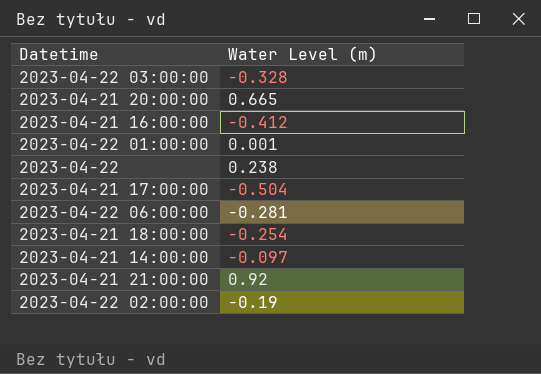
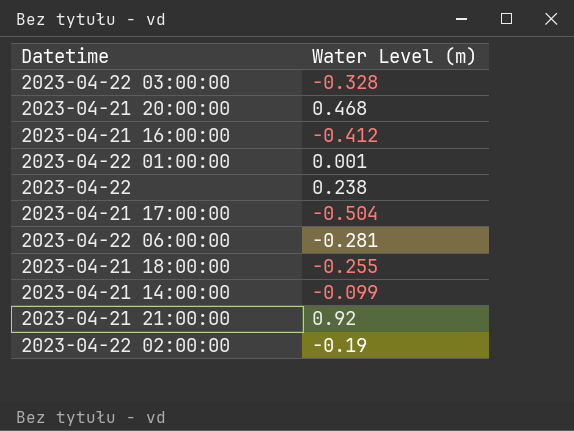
2023-04-21 20:00:00 | Water Level (m): 0.665 -> 0.468
2023-04-21 18:00:00 | Water Level (m): -0.254 -> -0.255
2023-04-21 14:00:00 | Water Level (m): -0.097 -> -0.099

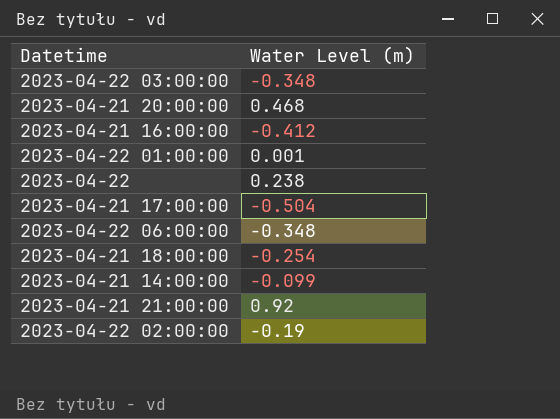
2023-04-22 03:00:00 | Water Level (m): -0.328 -> -0.348
2023-04-22 06:00:00 | Water Level (m): -0.281 -> -0.348
2023-04-21 18:00:00 | Water Level (m): -0.255 -> -0.254

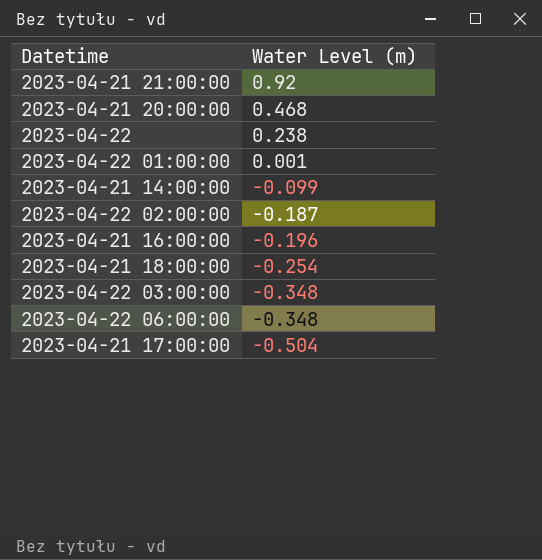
row order: none -> Water Level (m) descending
2023-04-22 02:00:00 | Water Level (m): -0.19 -> -0.187
2023-04-21 16:00:00 | Water Level (m): -0.412 -> -0.196

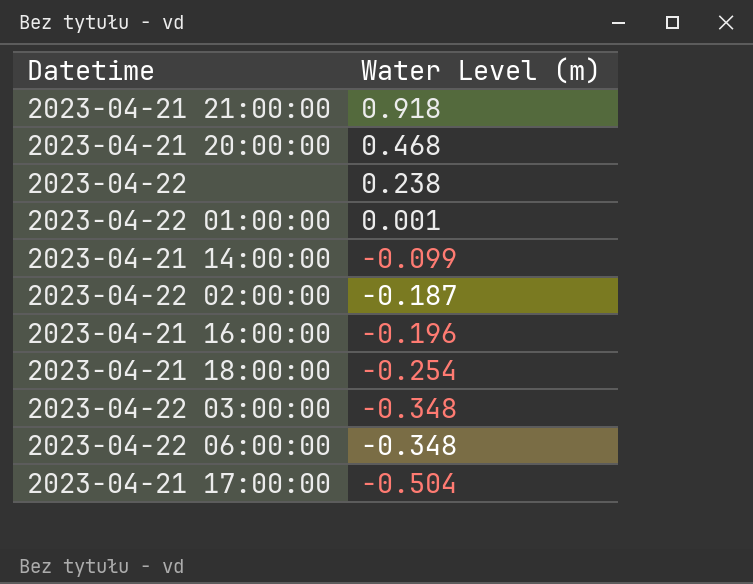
2023-04-21 21:00:00 | Water Level (m): 0.92 -> 0.918

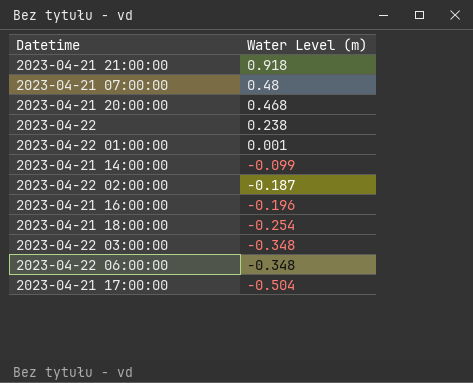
row 2023-04-21 07:00:00: none -> 0.48

